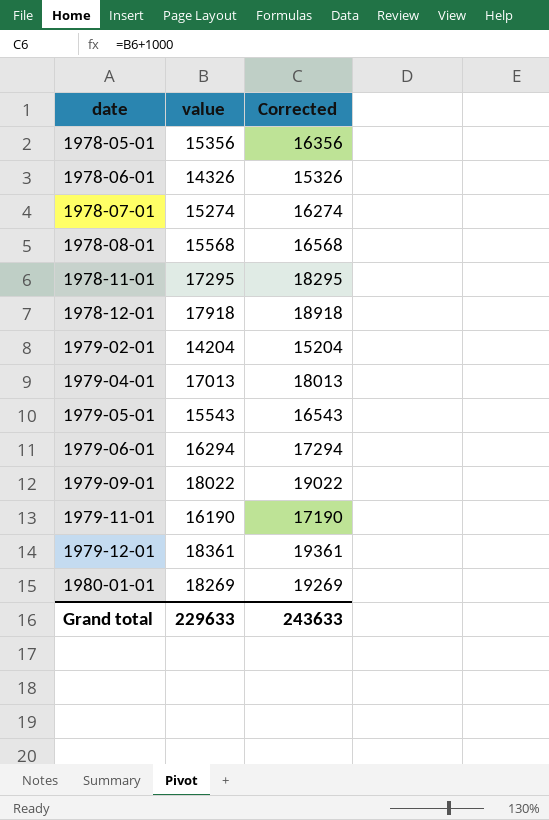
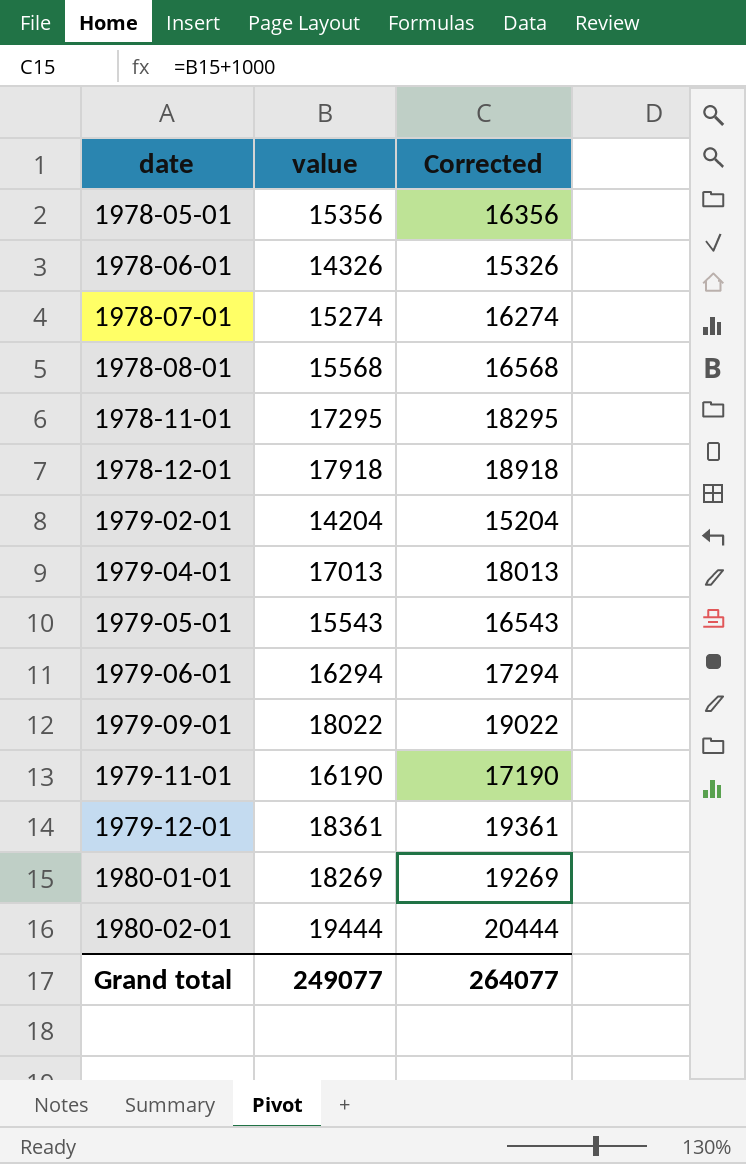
row 1980-02-01: none -> 19444 | 20444
Grand total | value: 229633 -> 249077
Grand total | Corrected: 243633 -> 264077

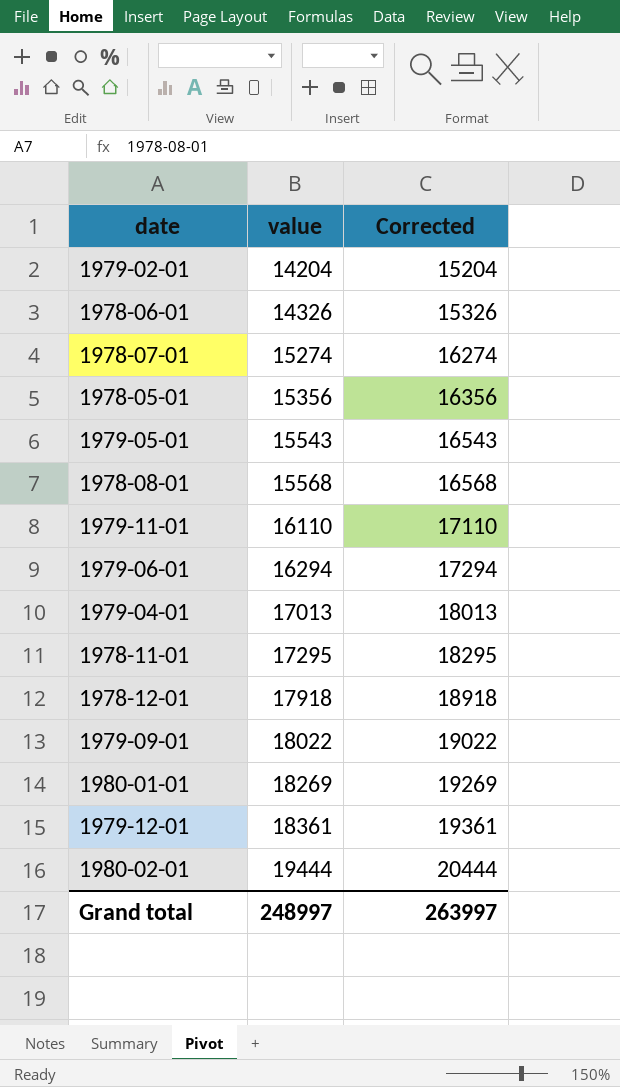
row order: date ascending -> value ascending
1979-11-01 | value: 16190 -> 16110
1979-11-01 | Corrected: 17190 -> 17110
Grand total | value: 249077 -> 248997
Grand total | Corrected: 264077 -> 263997

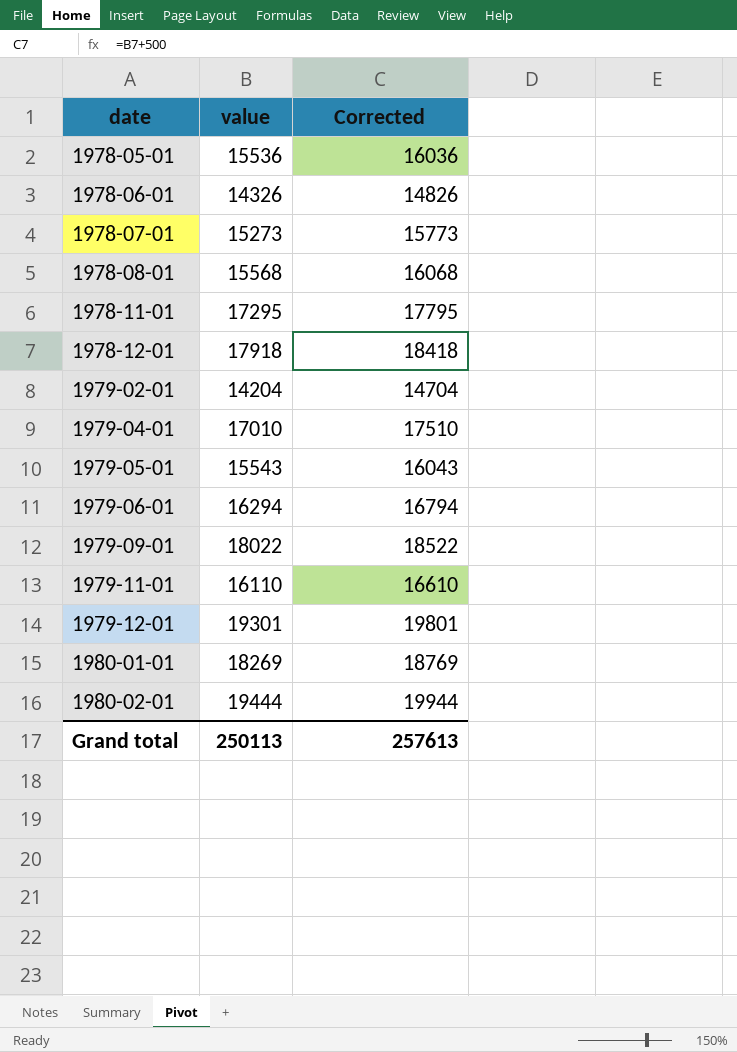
row order: value ascending -> date ascending
column Corrected | formula: [value] + 1000 -> [value] + 500
1978-05-01 | value: 15356 -> 15536
1978-07-01 | value: 15274 -> 15273
1979-04-01 | value: 17013 -> 17010
1979-12-01 | value: 18361 -> 19301
Grand total | value: 248997 -> 250113
Grand total | Corrected: 263997 -> 257613

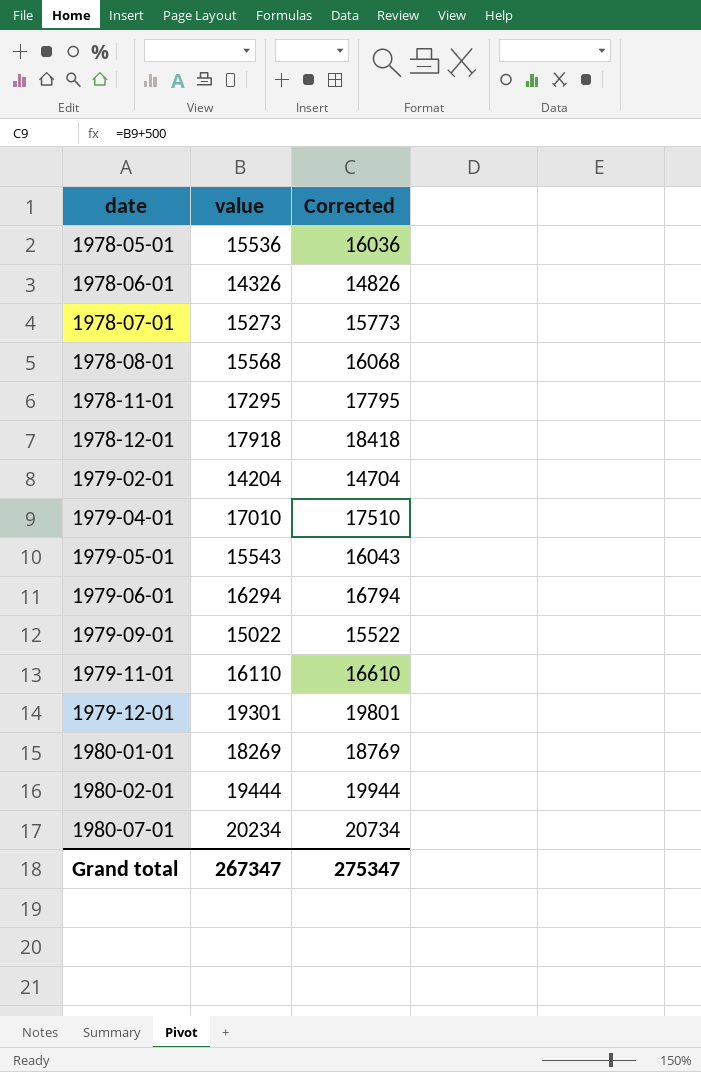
1979-09-01 | value: 18022 -> 15022
1979-09-01 | Corrected: 18522 -> 15522
row 1980-07-01: none -> 20234 | 20734
Grand total | value: 250113 -> 267347
Grand total | Corrected: 257613 -> 275347

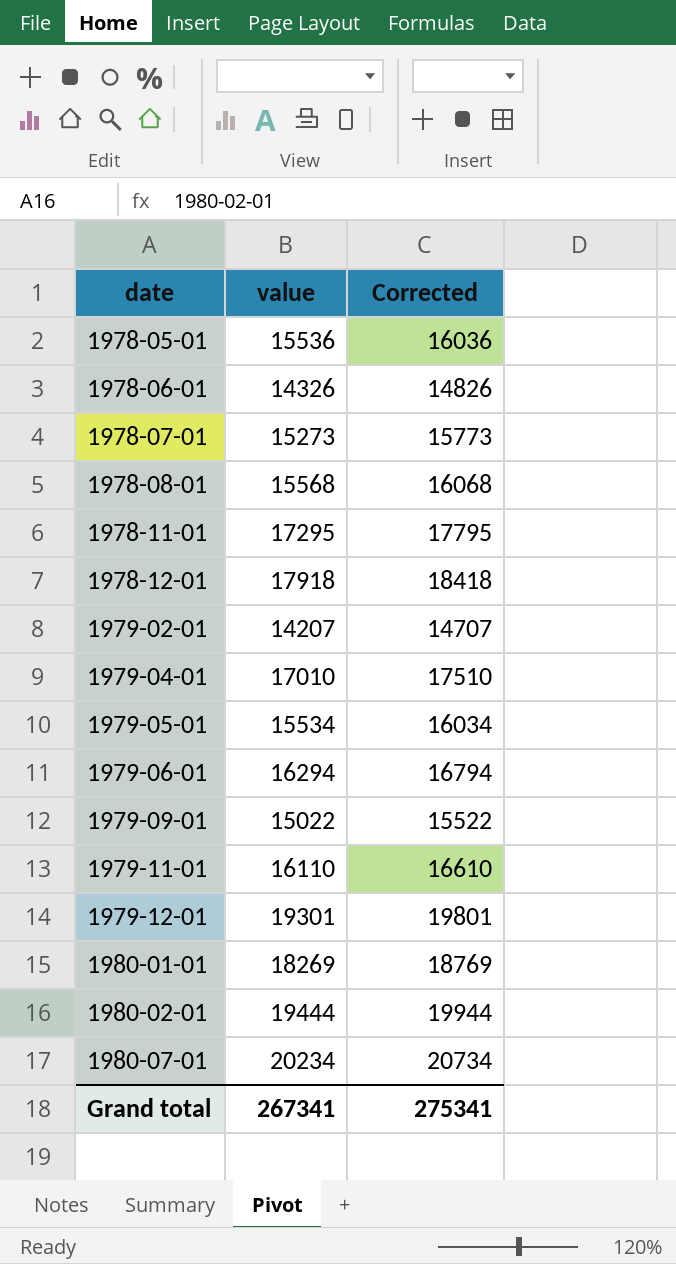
1979-02-01 | value: 14204 -> 14207
1979-02-01 | Corrected: 14704 -> 14707
1979-05-01 | value: 15543 -> 15534
1979-05-01 | Corrected: 16043 -> 16034
Grand total | value: 267347 -> 267341
Grand total | Corrected: 275347 -> 275341

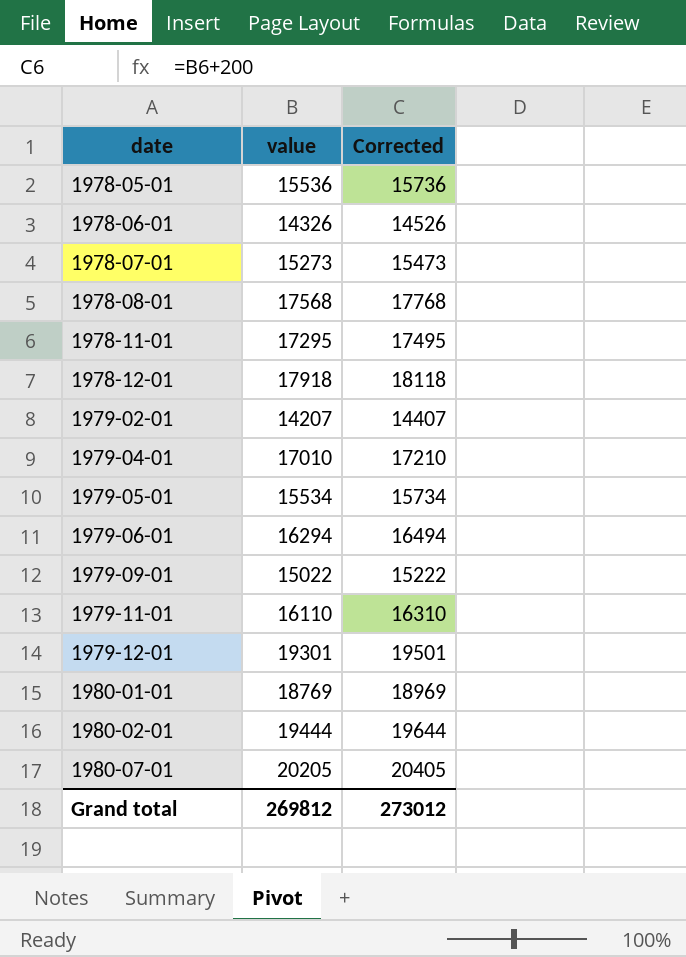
column Corrected | formula: [value] + 500 -> [value] + 200
1978-08-01 | value: 15568 -> 17568
1980-01-01 | value: 18269 -> 18769
1980-07-01 | value: 20234 -> 20205
Grand total | value: 267341 -> 269812
Grand total | Corrected: 275341 -> 273012

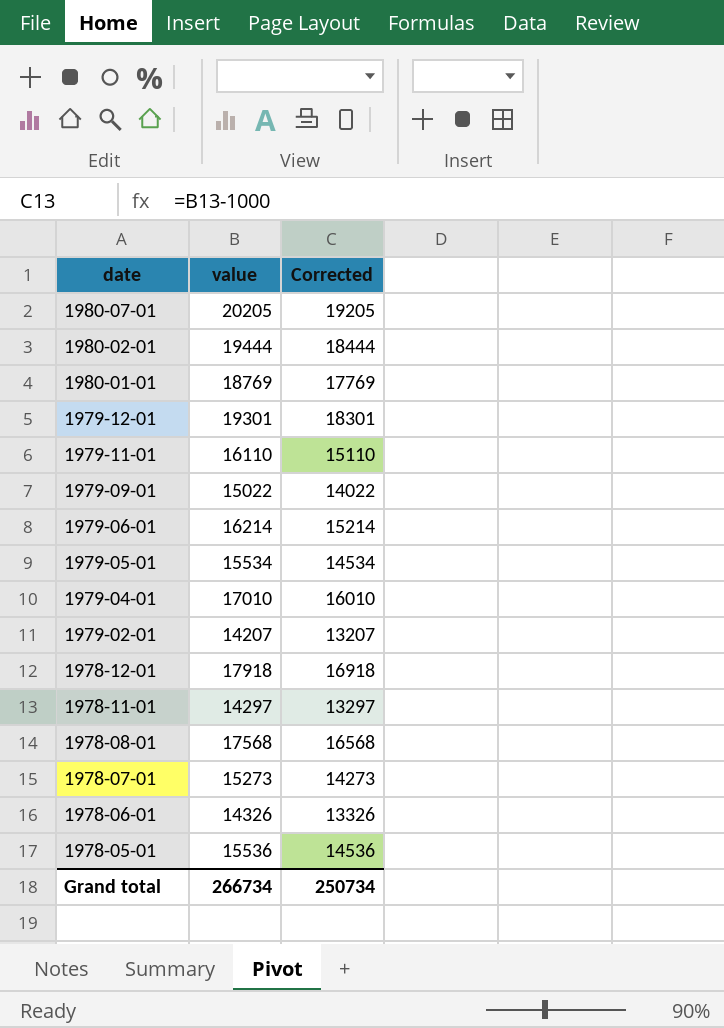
row order: date ascending -> date descending
column Corrected | formula: [value] + 200 -> [value] - 1000
1979-06-01 | value: 16294 -> 16214
1978-11-01 | value: 17295 -> 14297
Grand total | value: 269812 -> 266734
Grand total | Corrected: 273012 -> 250734

